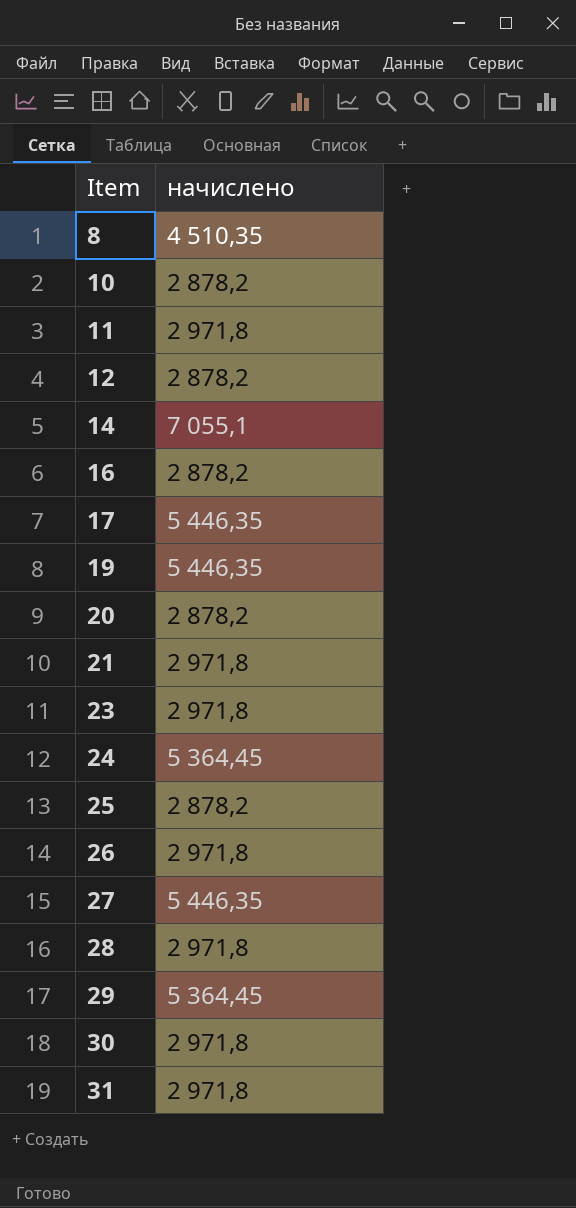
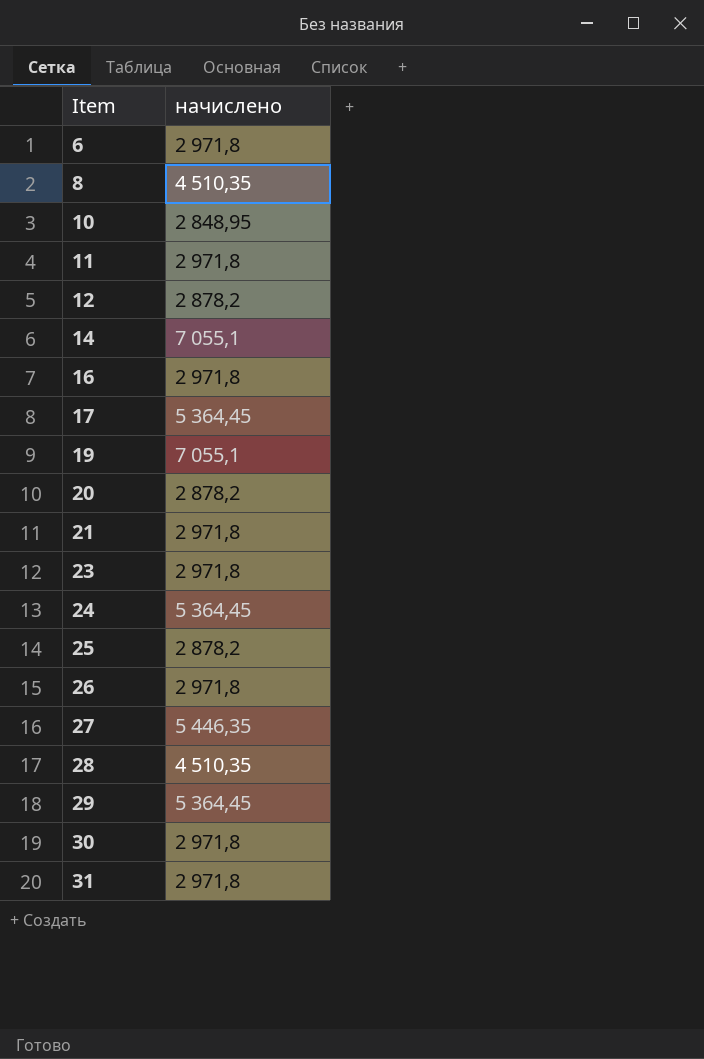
row 6: none -> 2 971,8
10 | начислено: 2 878,2 -> 2 848,95
16 | начислено: 2 878,2 -> 2 971,8
17 | начислено: 5 446,35 -> 5 364,45
19 | начислено: 5 446,35 -> 7 055,1
28 | начислено: 2 971,8 -> 4 510,35

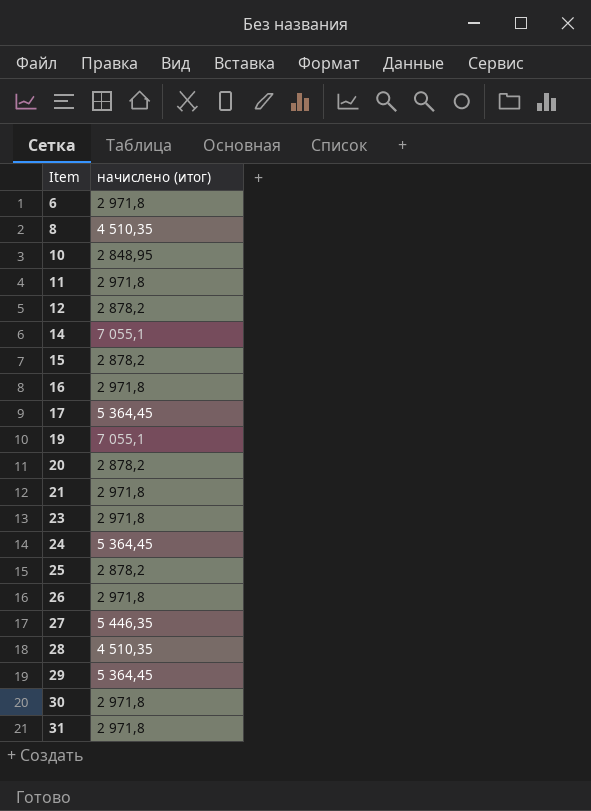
column name: начислено -> начислено (итог)
row 15: none -> 2 878,2

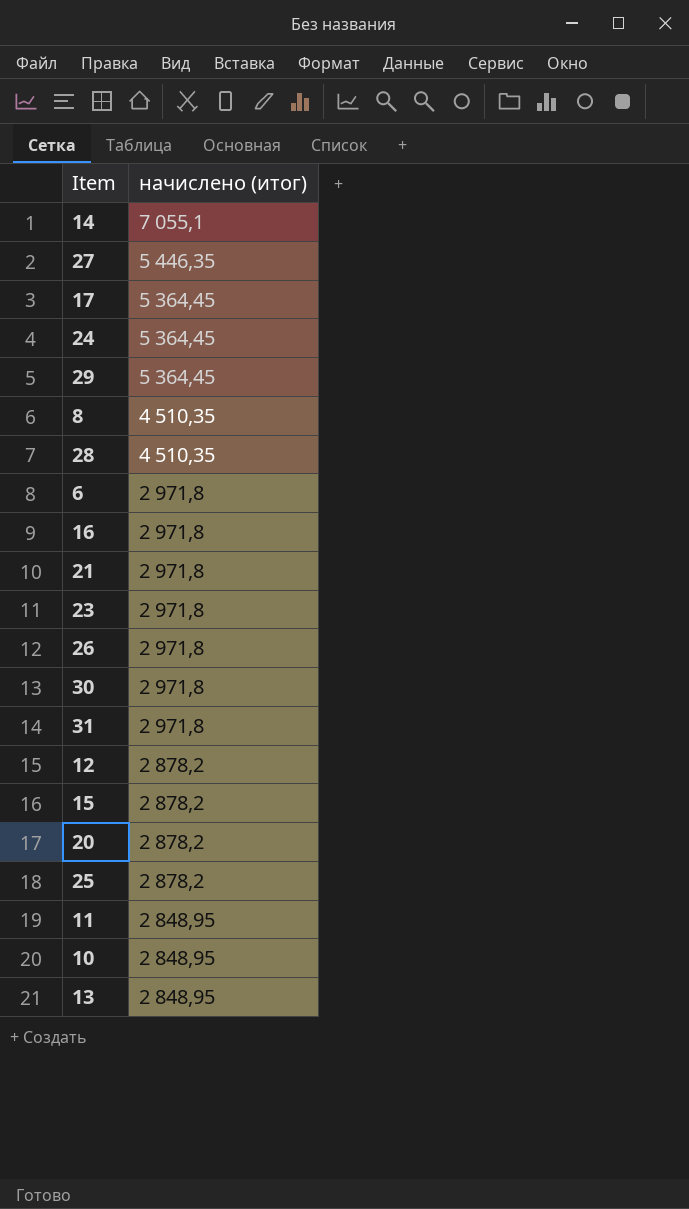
row order: Item ascending -> начислено (итог) descending
row 19: 7 055,1 -> none
11 | начислено (итог): 2 971,8 -> 2 848,95
row 13: none -> 2 848,95

